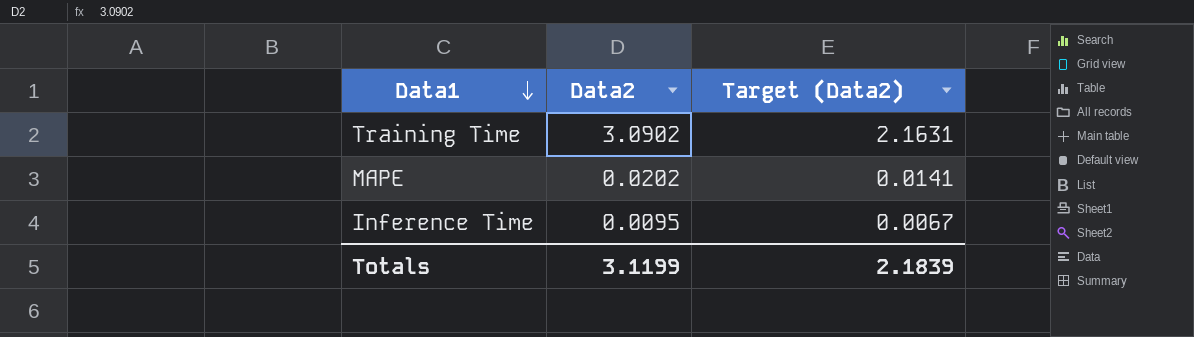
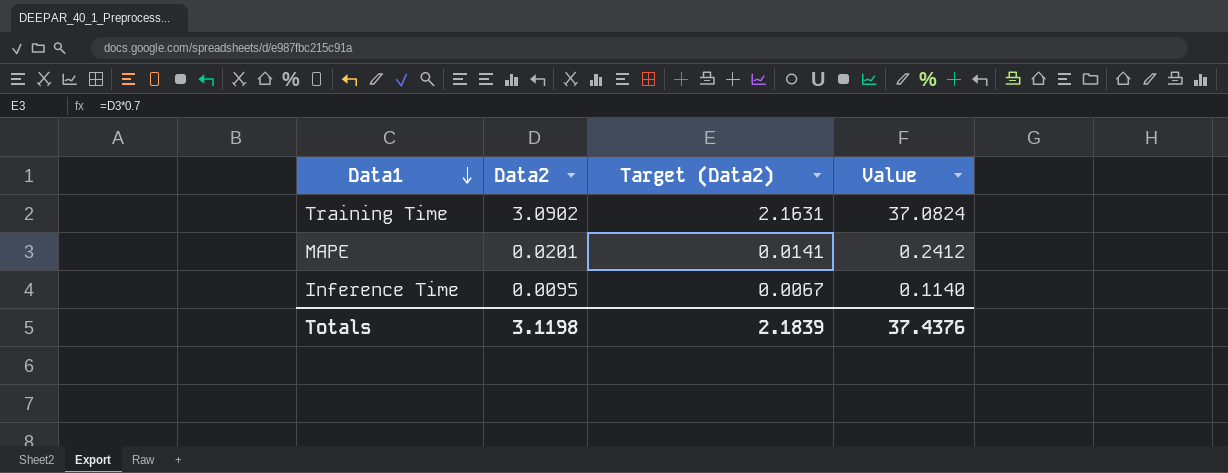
column Value | formula: none -> [Data2] * 12
MAPE | Data2: 0.0202 -> 0.0201
Totals | Data2: 3.1199 -> 3.1198

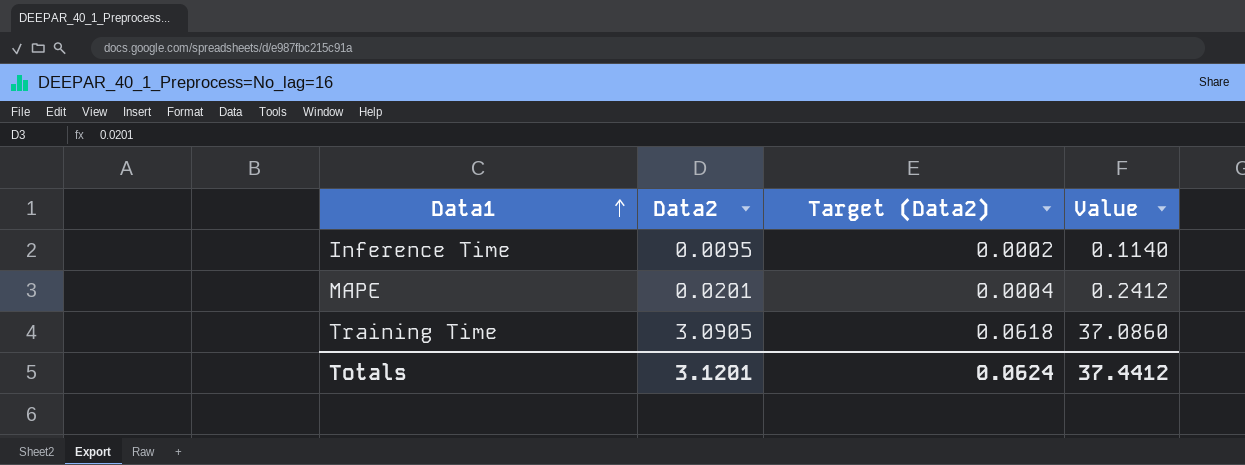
row order: Data1 descending -> Data1 ascending
column Target (Data2) | formula: [Data2] * 0.7 -> [Data2] * 0.02
Training Time | Data2: 3.0902 -> 3.0905
Training Time | Value: 37.0824 -> 37.0860
Totals | Data2: 3.1198 -> 3.1201
Totals | Target (Data2): 2.1839 -> 0.0624
Totals | Value: 37.4376 -> 37.4412

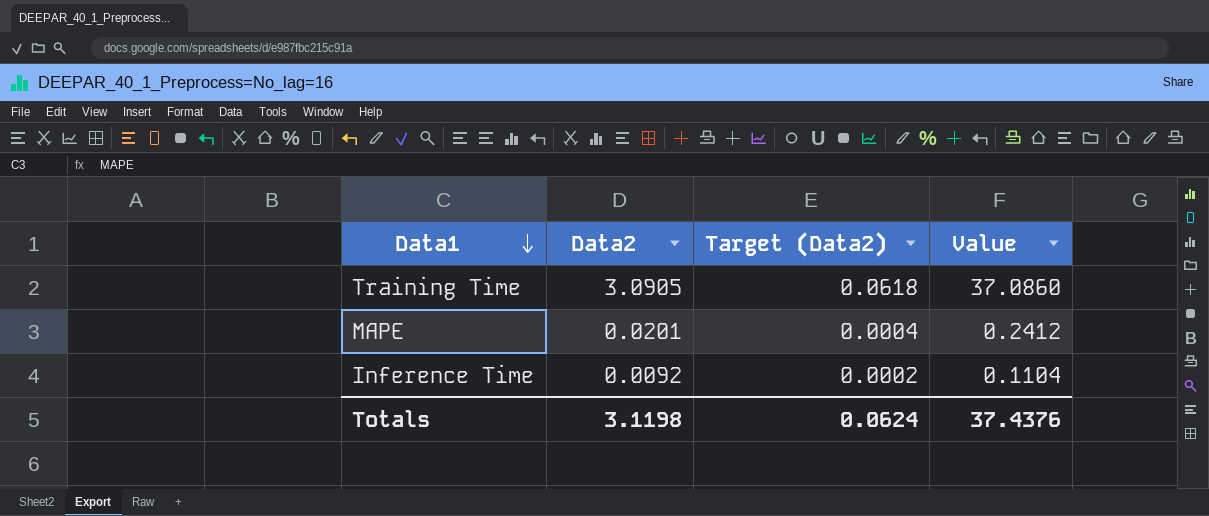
row order: Data1 ascending -> Data1 descending
Inference Time | Data2: 0.0095 -> 0.0092
Inference Time | Value: 0.1140 -> 0.1104
Totals | Data2: 3.1201 -> 3.1198
Totals | Value: 37.4412 -> 37.4376

